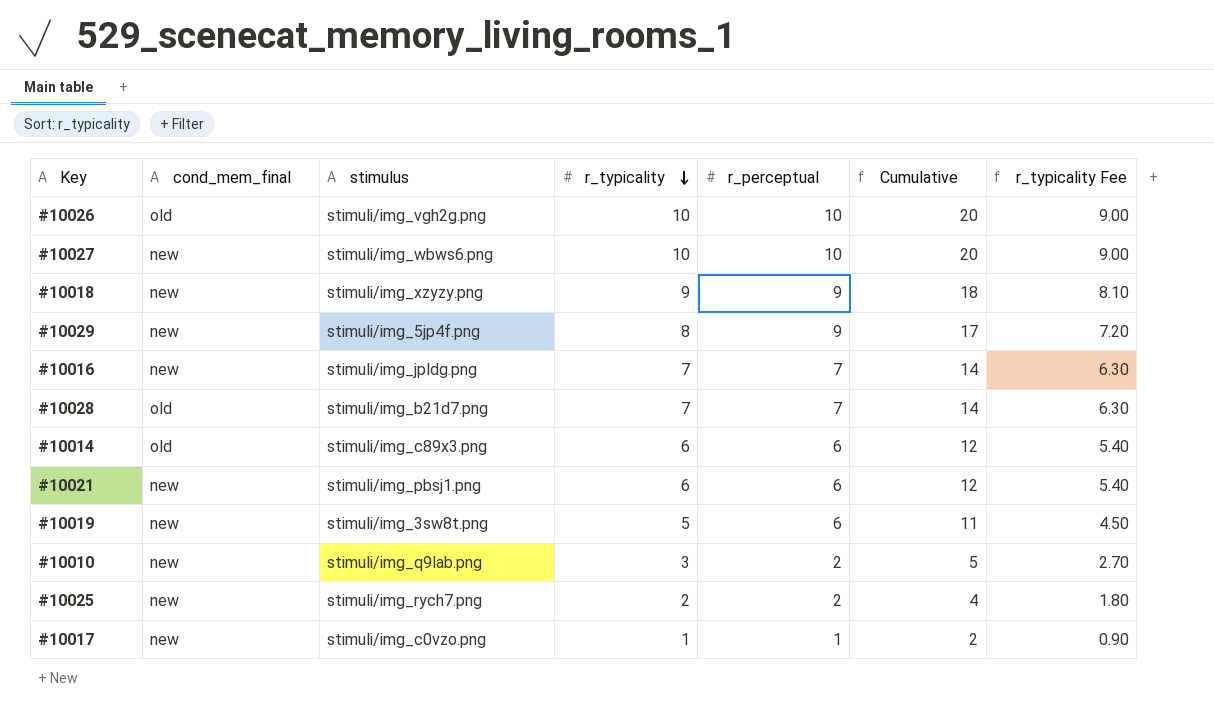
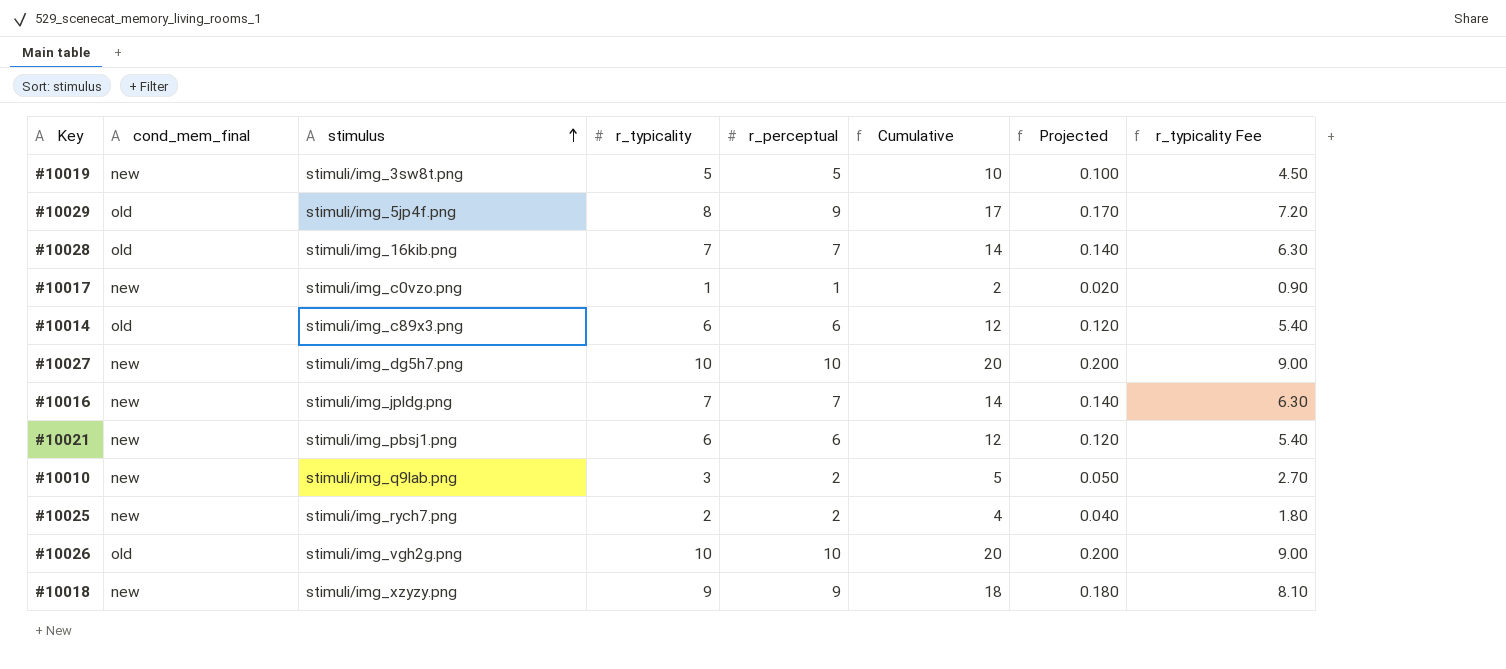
row order: r_typicality descending -> stimulus ascending
column Projected | formula: none -> [Cumulative] * 0.01
#10019 | r_perceptual: 6 -> 5
#10019 | Cumulative: 11 -> 10
#10029 | cond_mem_final: new -> old
#10028 | stimulus: stimuli/img_b21d7.png -> stimuli/img_16kib.png
#10027 | stimulus: stimuli/img_wbws6.png -> stimuli/img_dg5h7.png

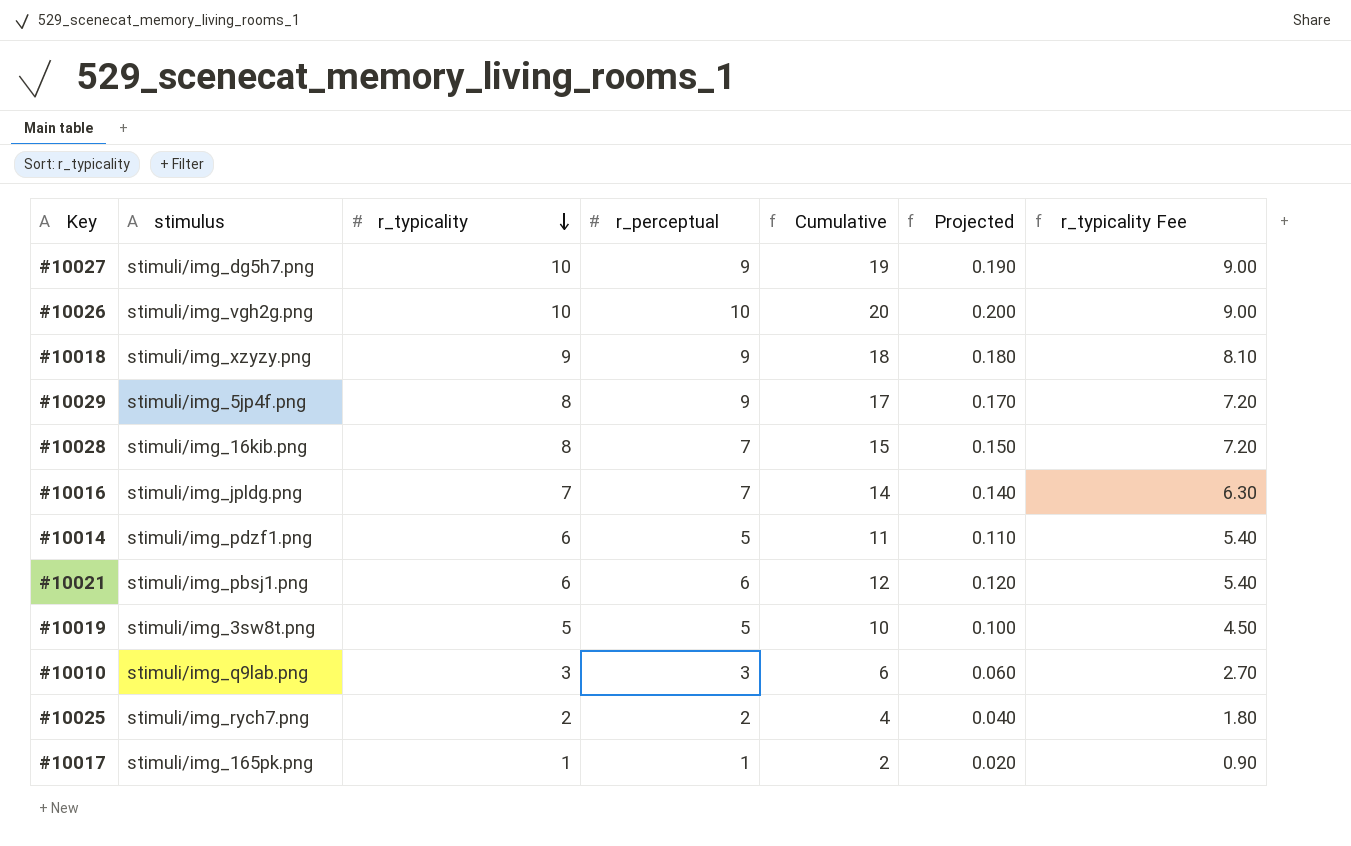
row order: stimulus ascending -> r_typicality descending
column cond_mem_final | position: 2 -> none
#10027 | r_perceptual: 10 -> 9
#10027 | Cumulative: 20 -> 19
#10027 | Projected: 0.200 -> 0.190
#10028 | r_typicality: 7 -> 8
#10028 | Cumulative: 14 -> 15
#10028 | Projected: 0.140 -> 0.150
#10028 | r_typicality Fee: 6.30 -> 7.20
#10014 | stimulus: stimuli/img_c89x3.png -> stimuli/img_pdzf1.png
#10014 | r_perceptual: 6 -> 5
#10014 | Cumulative: 12 -> 11
#10014 | Projected: 0.120 -> 0.110
#10010 | r_perceptual: 2 -> 3
#10010 | Cumulative: 5 -> 6
#10010 | Projected: 0.050 -> 0.060
#10017 | stimulus: stimuli/img_c0vzo.png -> stimuli/img_165pk.png

